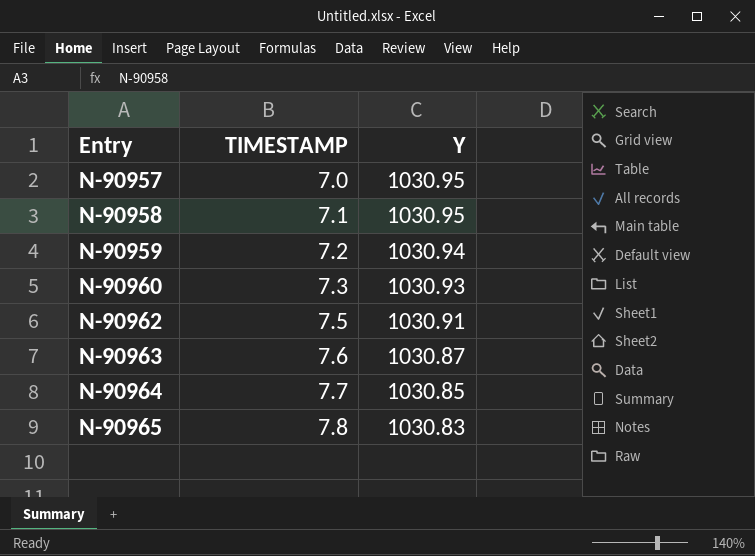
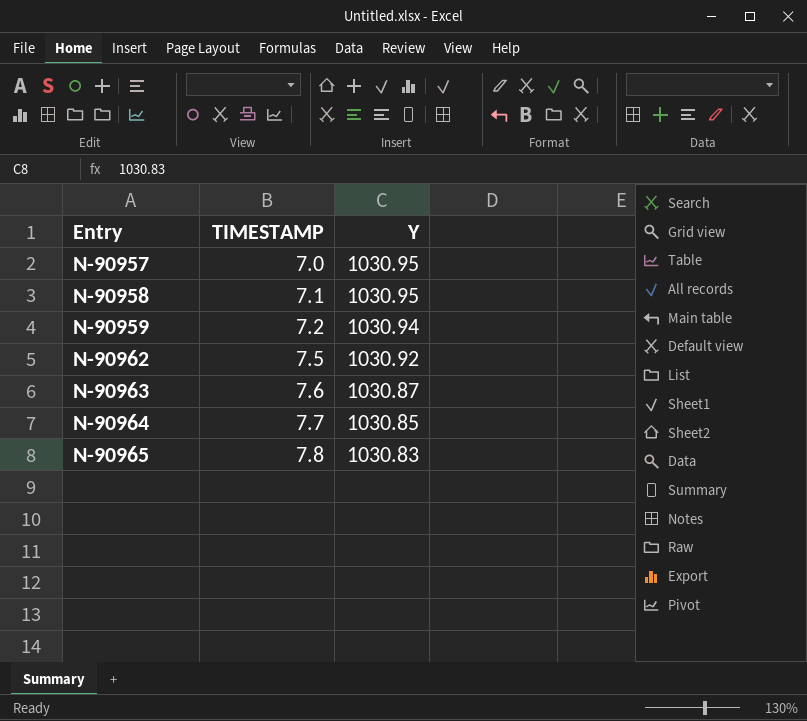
row N-90960: 7.3 | 1030.93 -> none
N-90962 | Y: 1030.91 -> 1030.92

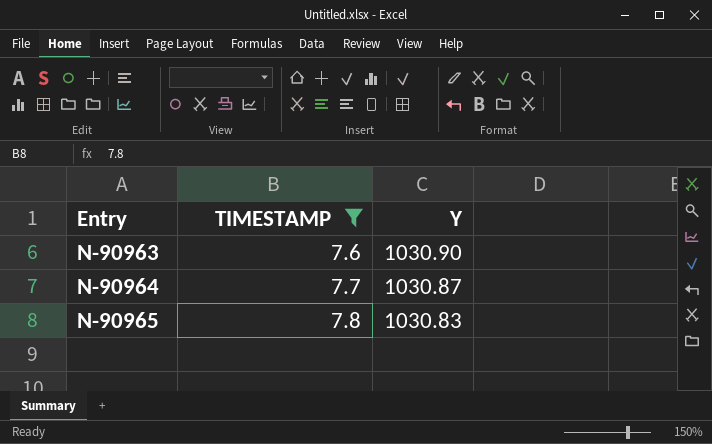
filter: none -> TIMESTAMP >= 7.6
N-90963 | Y: 1030.87 -> 1030.90
N-90964 | Y: 1030.85 -> 1030.87

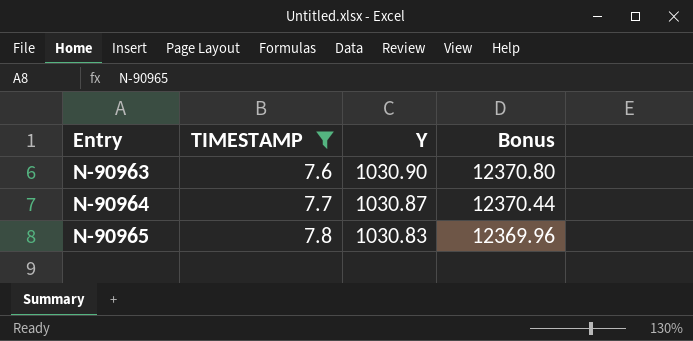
column Bonus | formula: none -> [Y] * 12

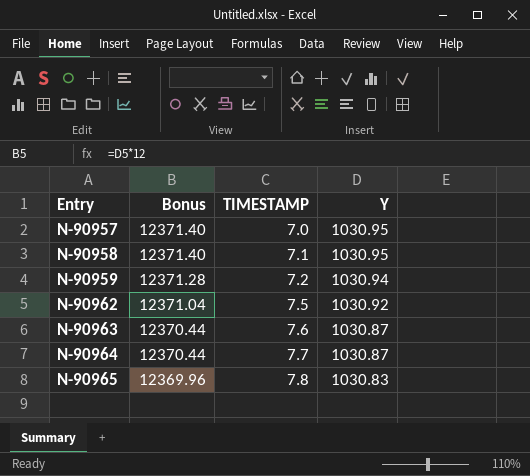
filter: TIMESTAMP >= 7.6 -> none
column Bonus | position: 4 -> 2
N-90963 | Bonus: 12370.80 -> 12370.44
N-90963 | Y: 1030.90 -> 1030.87

